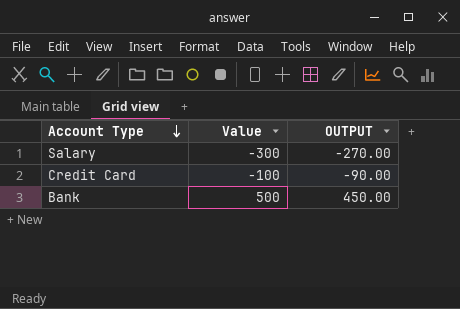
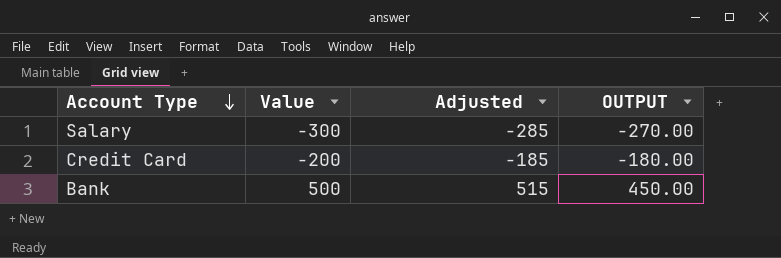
column Adjusted | formula: none -> [Value] + 15
Credit Card | Value: -100 -> -200
Credit Card | OUTPUT: -90.00 -> -180.00

